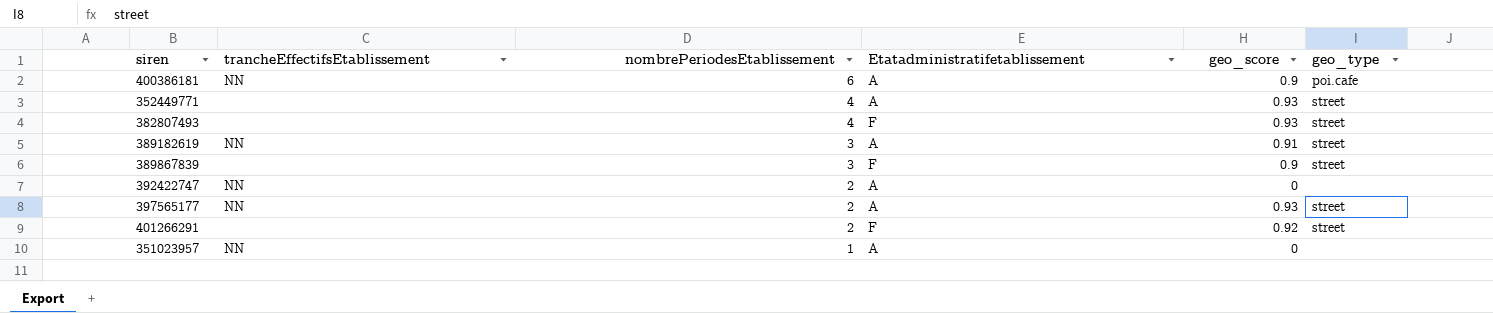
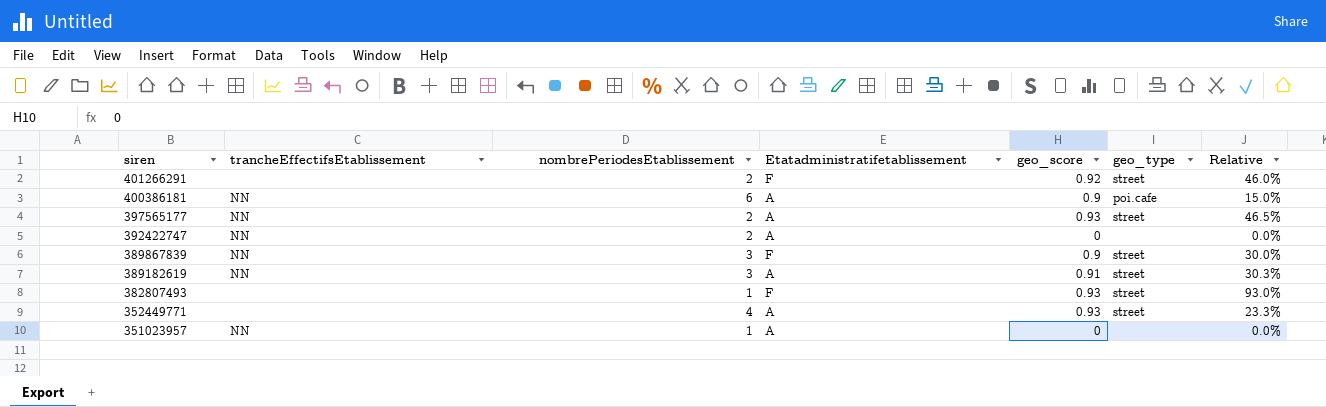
row order: nombrePeriodesEtablissement descending -> siren descending
column Relative | formula: none -> [geo_score] / [nombrePeriodesEtablissement]
389867839 | trancheEffectifsEtablissement: none -> NN
382807493 | nombrePeriodesEtablissement: 4 -> 1

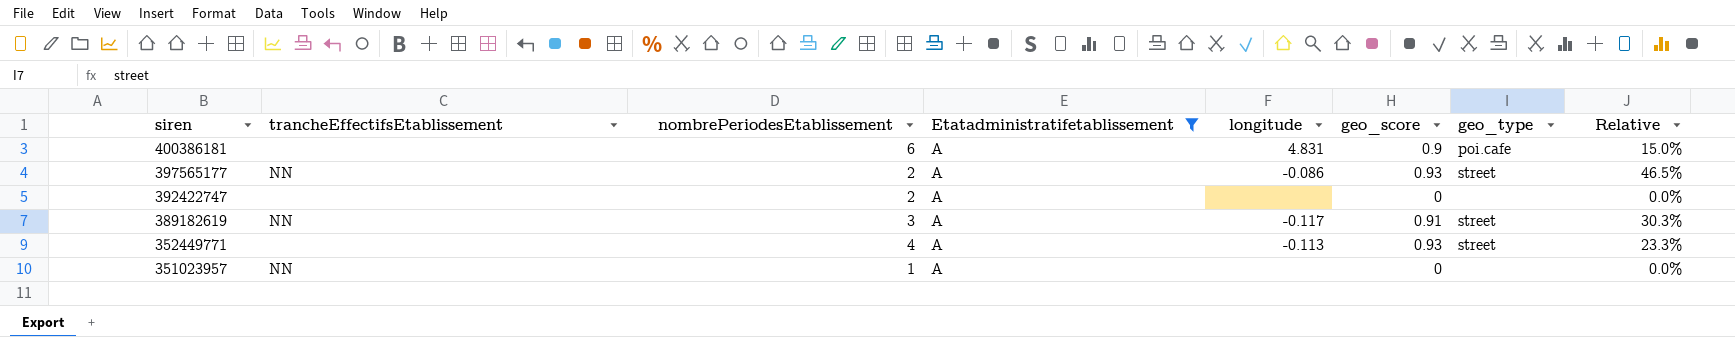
filter: none -> Etatadministratifetablissement = A
column longitude | position: none -> 5
400386181 | trancheEffectifsEtablissement: NN -> none
392422747 | trancheEffectifsEtablissement: NN -> none

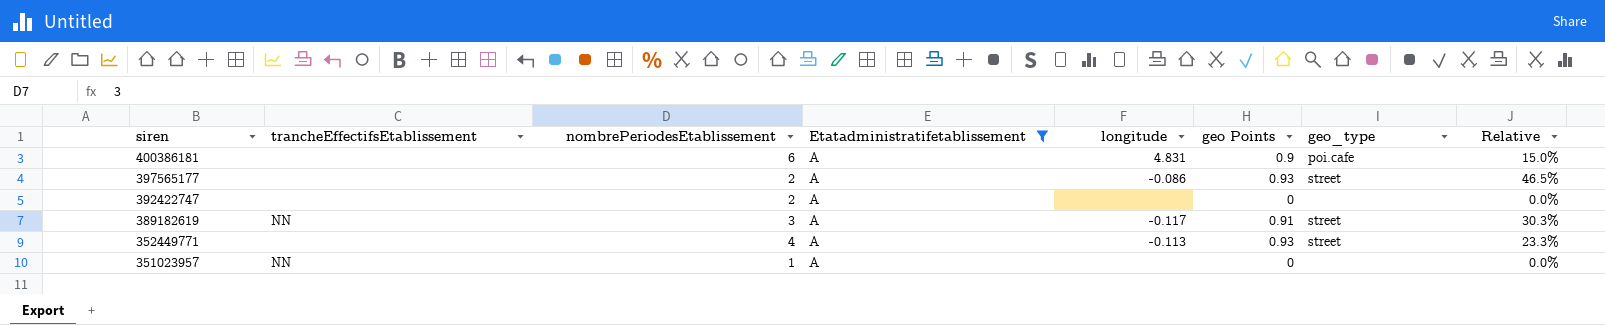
column name: geo_score -> geo Points
397565177 | trancheEffectifsEtablissement: NN -> none

